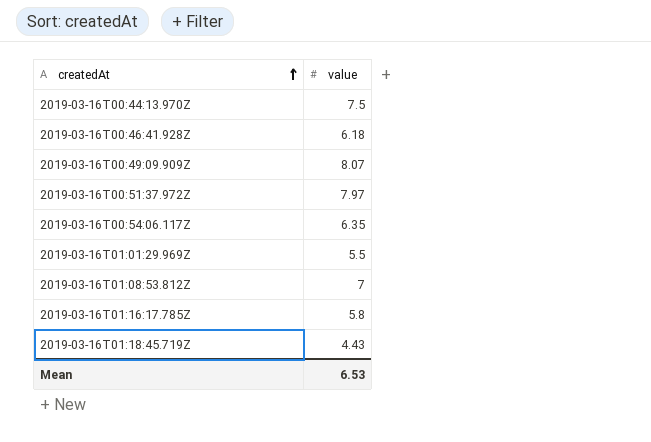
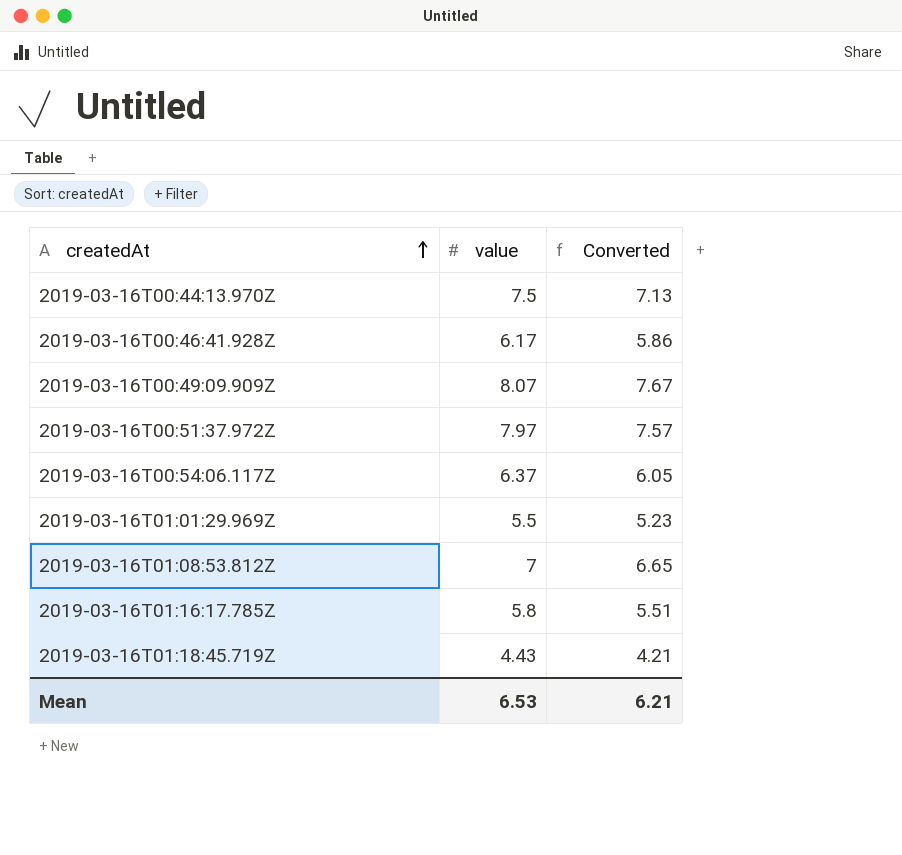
column Converted | formula: none -> [value] * 0.95
2019-03-16T00:46:41.928Z | value: 6.18 -> 6.17
2019-03-16T00:54:06.117Z | value: 6.35 -> 6.37

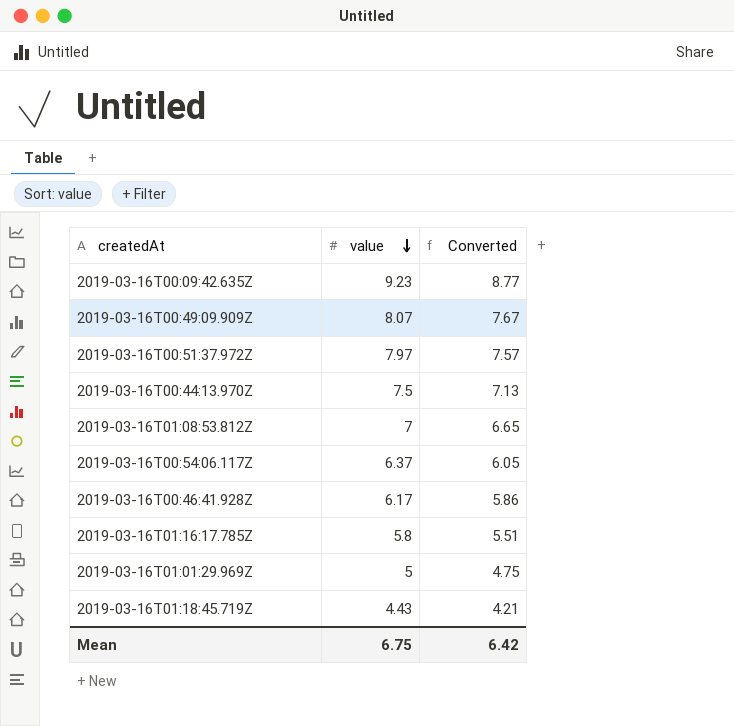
row order: createdAt ascending -> value descending
row 2019-03-16T00:09:42.635Z: none -> 9.23 | 8.77
2019-03-16T01:01:29.969Z | value: 5.5 -> 5
2019-03-16T01:01:29.969Z | Converted: 5.23 -> 4.75
Mean | value: 6.53 -> 6.75
Mean | Converted: 6.21 -> 6.42

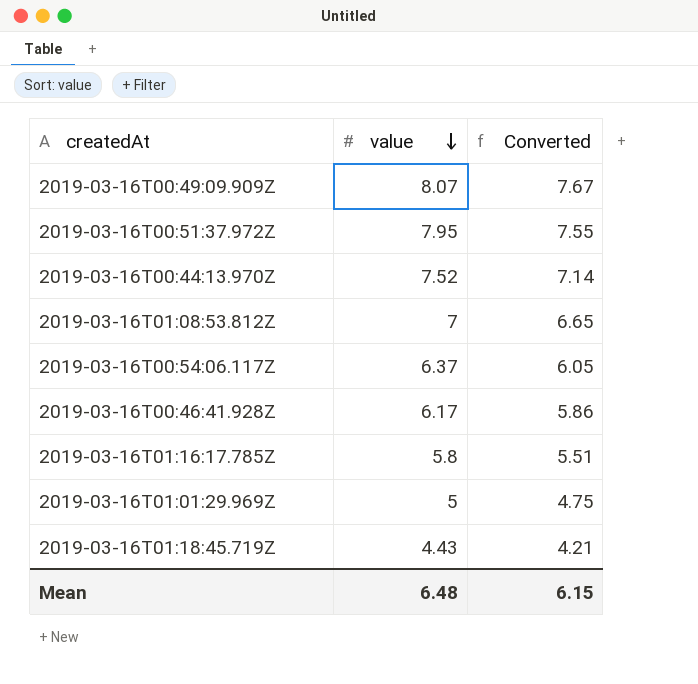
row 2019-03-16T00:09:42.635Z: 9.23 | 8.77 -> none
2019-03-16T00:51:37.972Z | value: 7.97 -> 7.95
2019-03-16T00:51:37.972Z | Converted: 7.57 -> 7.55
2019-03-16T00:44:13.970Z | value: 7.5 -> 7.52
2019-03-16T00:44:13.970Z | Converted: 7.13 -> 7.14
Mean | value: 6.75 -> 6.48
Mean | Converted: 6.42 -> 6.15

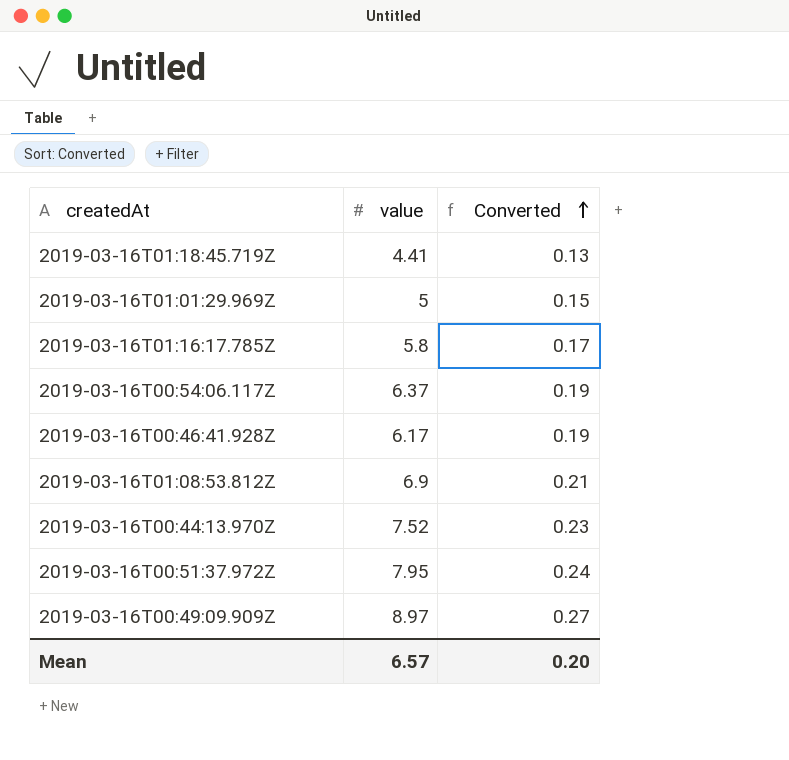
row order: value descending -> Converted ascending
column Converted | formula: [value] * 0.95 -> [value] * 0.03
2019-03-16T01:18:45.719Z | value: 4.43 -> 4.41
2019-03-16T01:08:53.812Z | value: 7 -> 6.9
2019-03-16T00:49:09.909Z | value: 8.07 -> 8.97
Mean | value: 6.48 -> 6.57
Mean | Converted: 6.15 -> 0.20

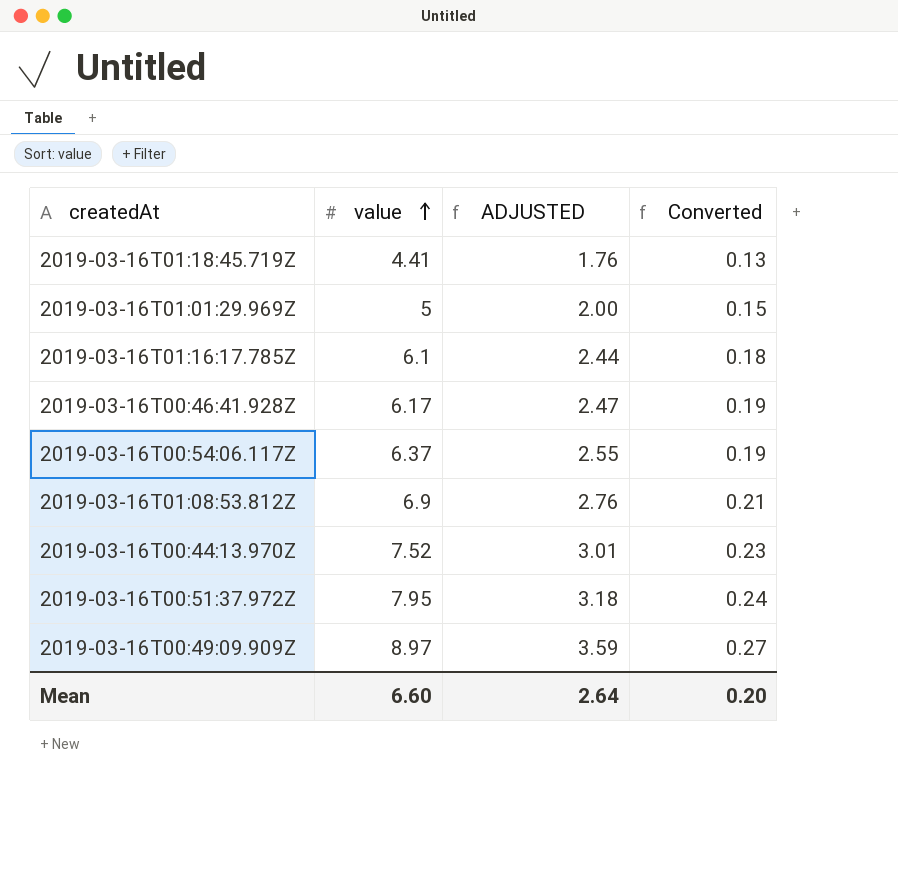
row order: Converted ascending -> value ascending
column ADJUSTED | formula: none -> [value] * 0.4
2019-03-16T01:16:17.785Z | value: 5.8 -> 6.1
2019-03-16T01:16:17.785Z | Converted: 0.17 -> 0.18
Mean | value: 6.57 -> 6.60

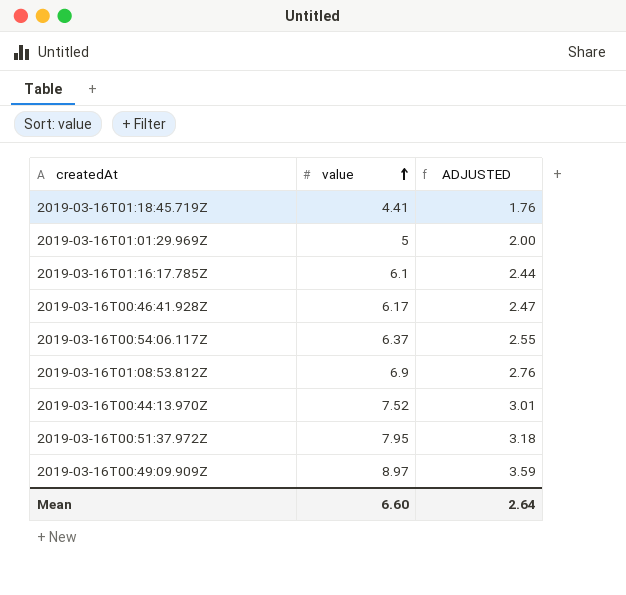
column Converted | formula: [value] * 0.03 -> none

